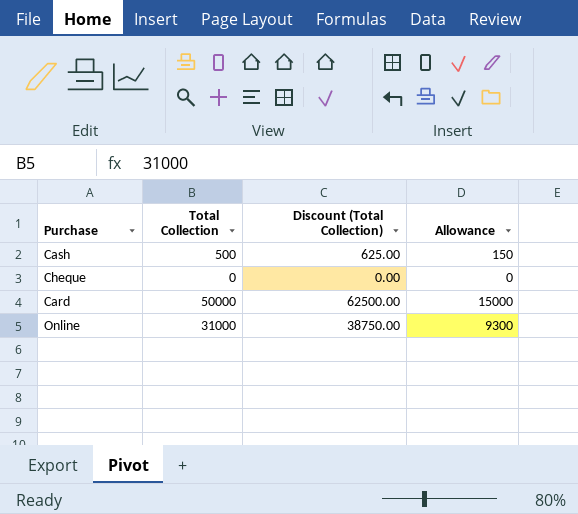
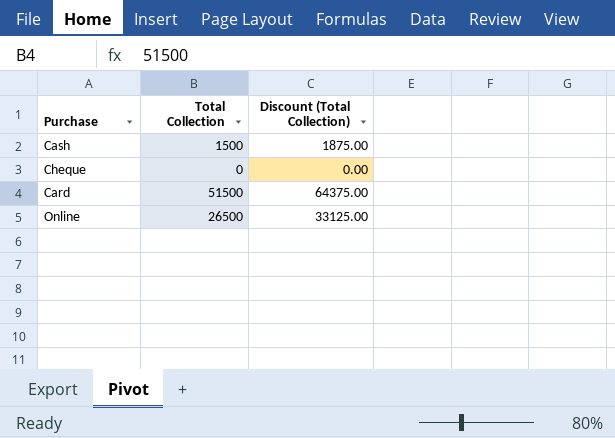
column Allowance | formula: [Total Collection] * 0.3 -> none
Cash | Total Collection: 500 -> 1500
Cash | Discount (Total Collection): 625.00 -> 1875.00
Card | Total Collection: 50000 -> 51500
Card | Discount (Total Collection): 62500.00 -> 64375.00
Online | Total Collection: 31000 -> 26500
Online | Discount (Total Collection): 38750.00 -> 33125.00

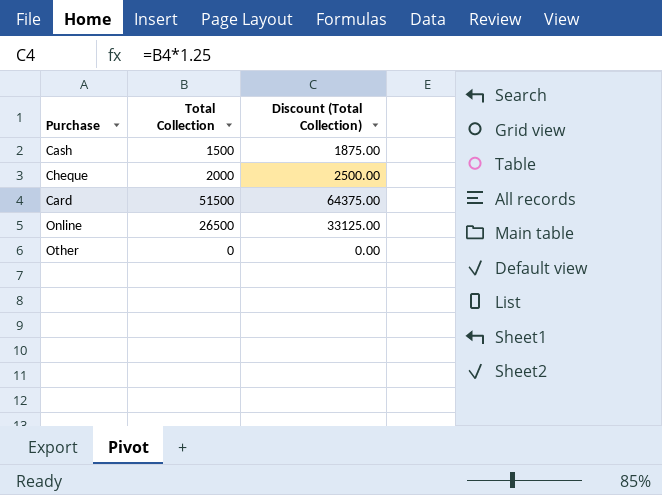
Cheque | Total Collection: 0 -> 2000
Cheque | Discount (Total Collection): 0.00 -> 2500.00
row Other: none -> 0 | 0.00

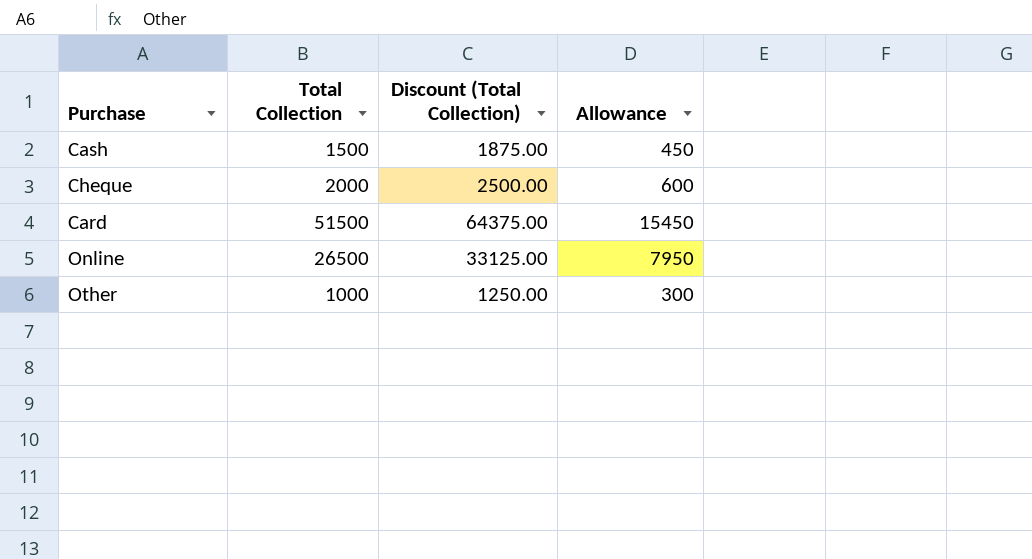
column Allowance | formula: none -> [Total Collection] * 0.3
Other | Total Collection: 0 -> 1000
Other | Discount (Total Collection): 0.00 -> 1250.00

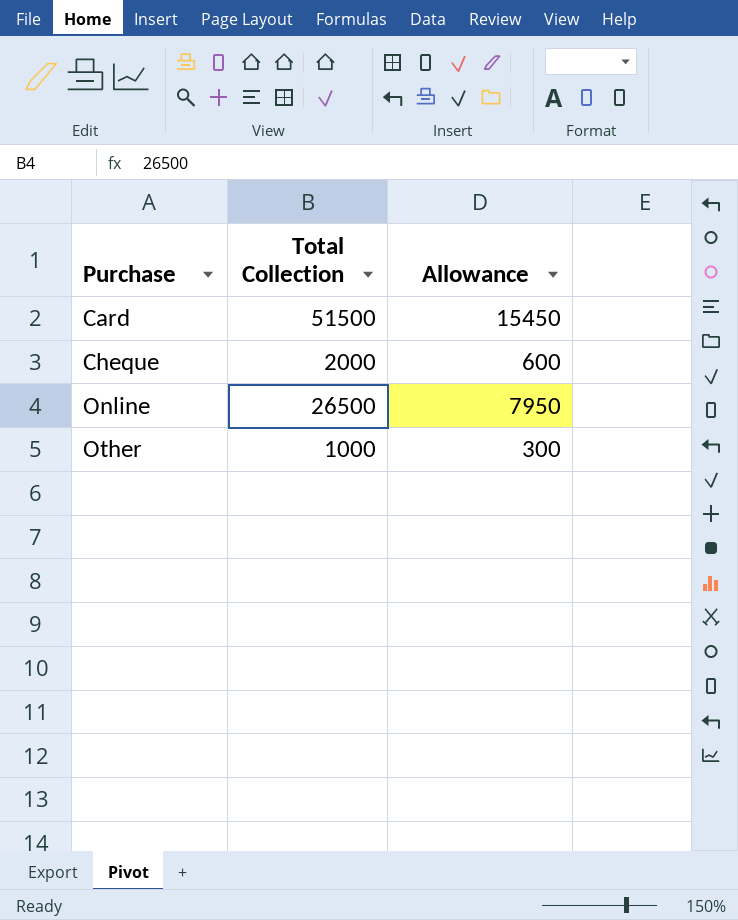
row order: none -> Purchase ascending
column Discount (Total Collection) | formula: [Total Collection] * 1.25 -> none
row Cash: 1500 | 1875.00 | 450 -> none

